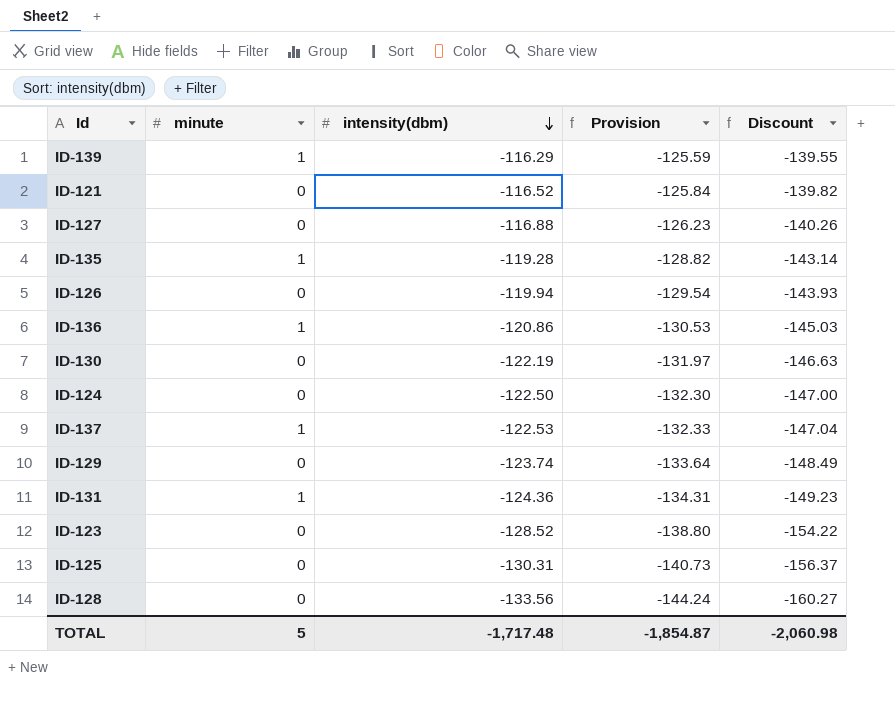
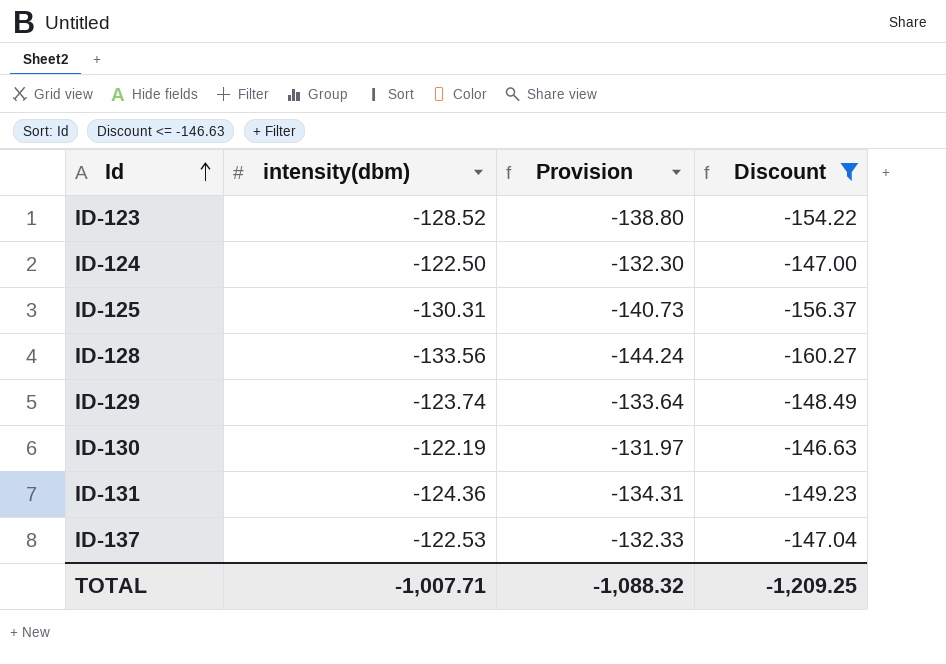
filter: none -> Discount <= -146.63
row order: intensity(dbm) descending -> Id ascending
column minute | position: 2 -> none
TOTAL | intensity(dbm): -1,717.48 -> -1,007.71
TOTAL | Provision: -1,854.87 -> -1,088.32
TOTAL | Discount: -2,060.98 -> -1,209.25

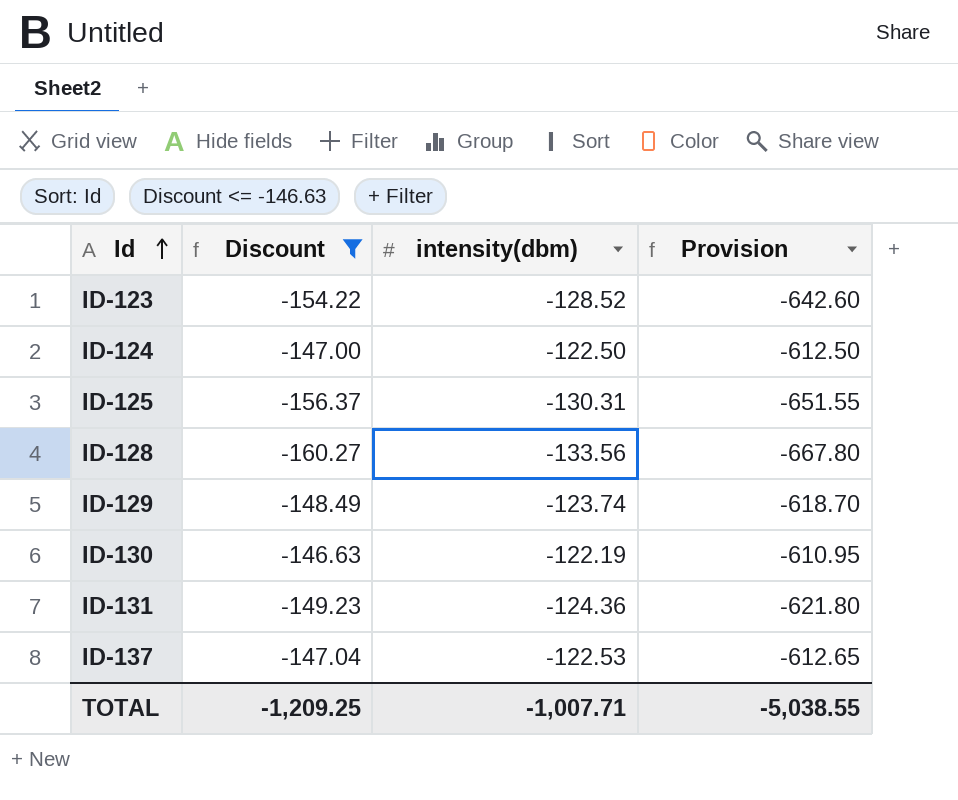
column Discount | position: 4 -> 2
column Provision | formula: [intensity(dbm)] * 1.08 -> [intensity(dbm)] * 5
TOTAL | Provision: -1,088.32 -> -5,038.55

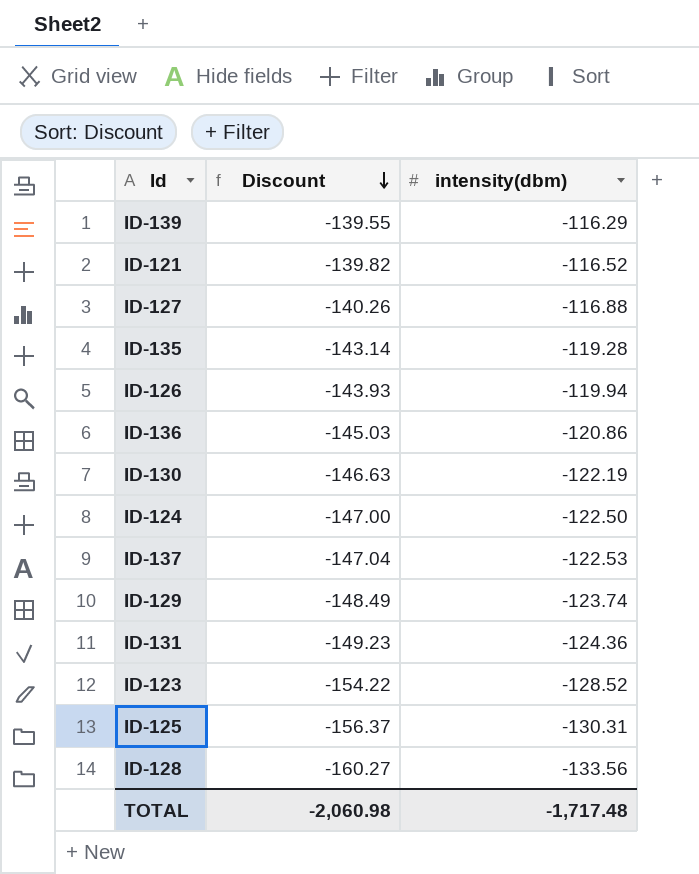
filter: Discount <= -146.63 -> none
row order: Id ascending -> Discount descending
column Provision | formula: [intensity(dbm)] * 5 -> none
TOTAL | Discount: -1,209.25 -> -2,060.98
TOTAL | intensity(dbm): -1,007.71 -> -1,717.48

